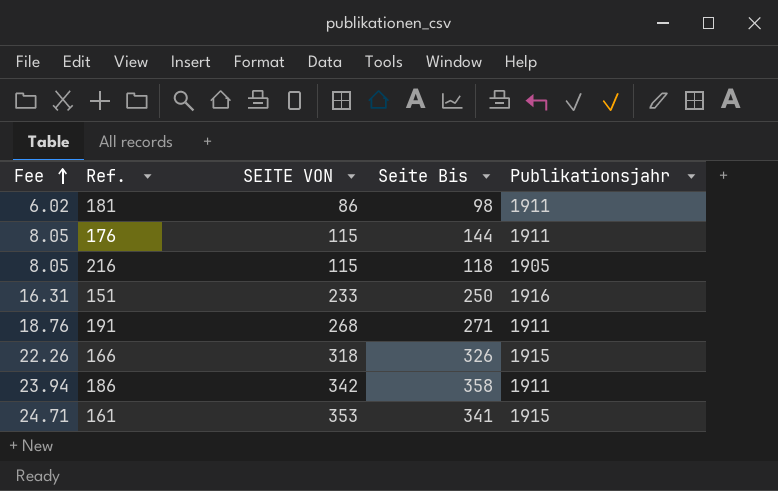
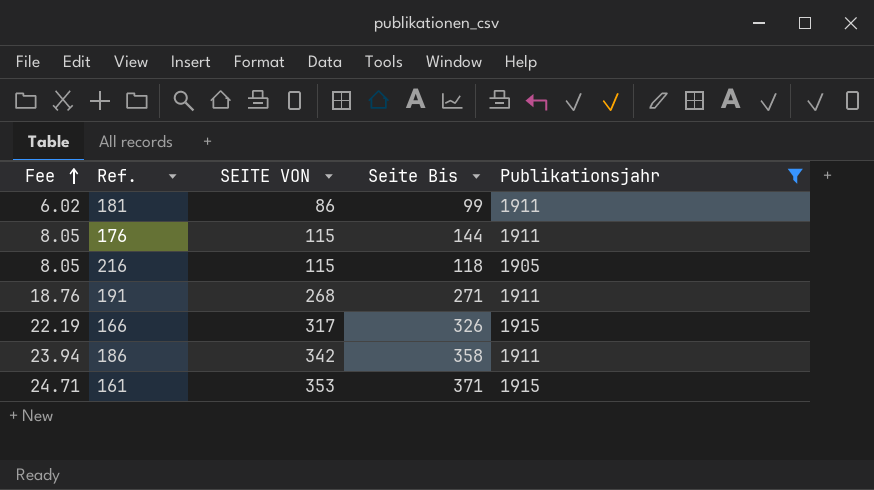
filter: none -> Publikationsjahr != 1916
181 | Seite Bis: 98 -> 99
166 | Fee: 22.26 -> 22.19
166 | SEITE VON: 318 -> 317
161 | Seite Bis: 341 -> 371

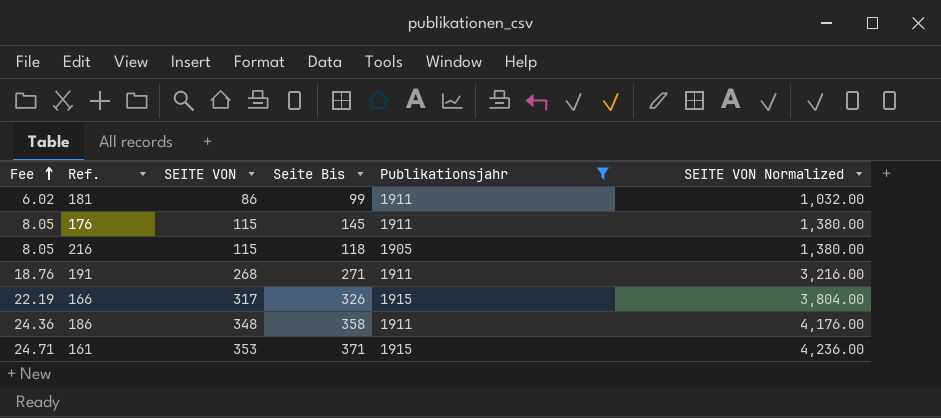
column SEITE VON Normalized | formula: none -> [SEITE VON] * 12
176 | Seite Bis: 144 -> 145
186 | Fee: 23.94 -> 24.36
186 | SEITE VON: 342 -> 348

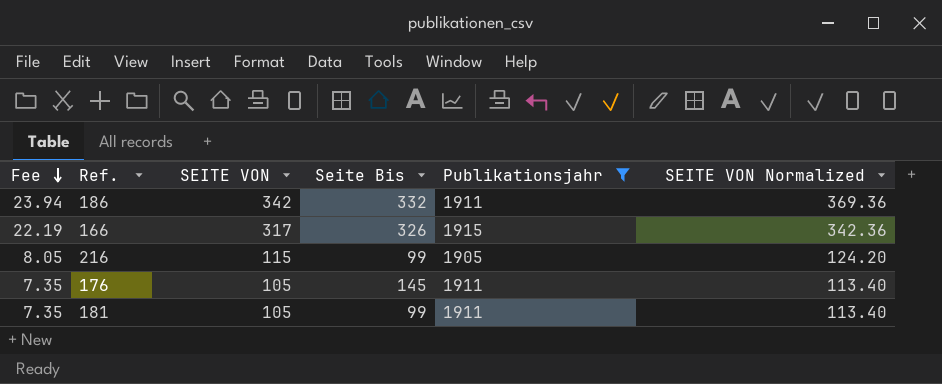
row order: Fee ascending -> Fee descending
column SEITE VON Normalized | formula: [SEITE VON] * 12 -> [SEITE VON] * 1.08
row 191: 18.76 | 268 | 271 | 1911 | 3,216.00 -> none
row 161: 24.71 | 353 | 371 | 1915 | 4,236.00 -> none
186 | Fee: 24.36 -> 23.94
186 | SEITE VON: 348 -> 342
186 | Seite Bis: 358 -> 332
216 | Seite Bis: 118 -> 99
176 | Fee: 8.05 -> 7.35
176 | SEITE VON: 115 -> 105
181 | Fee: 6.02 -> 7.35
181 | SEITE VON: 86 -> 105

